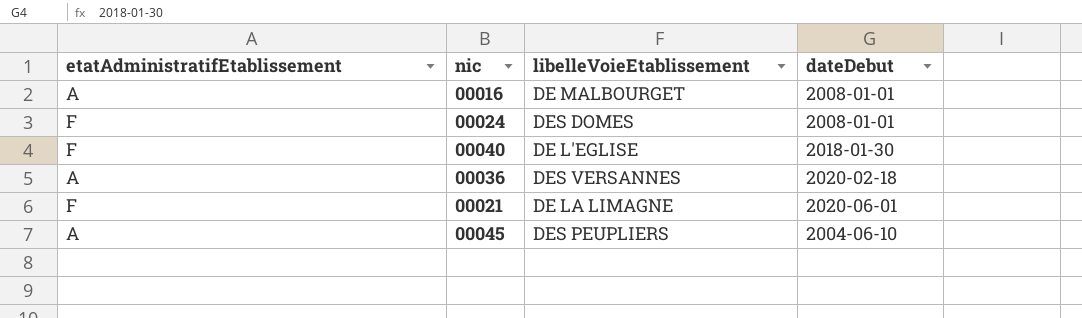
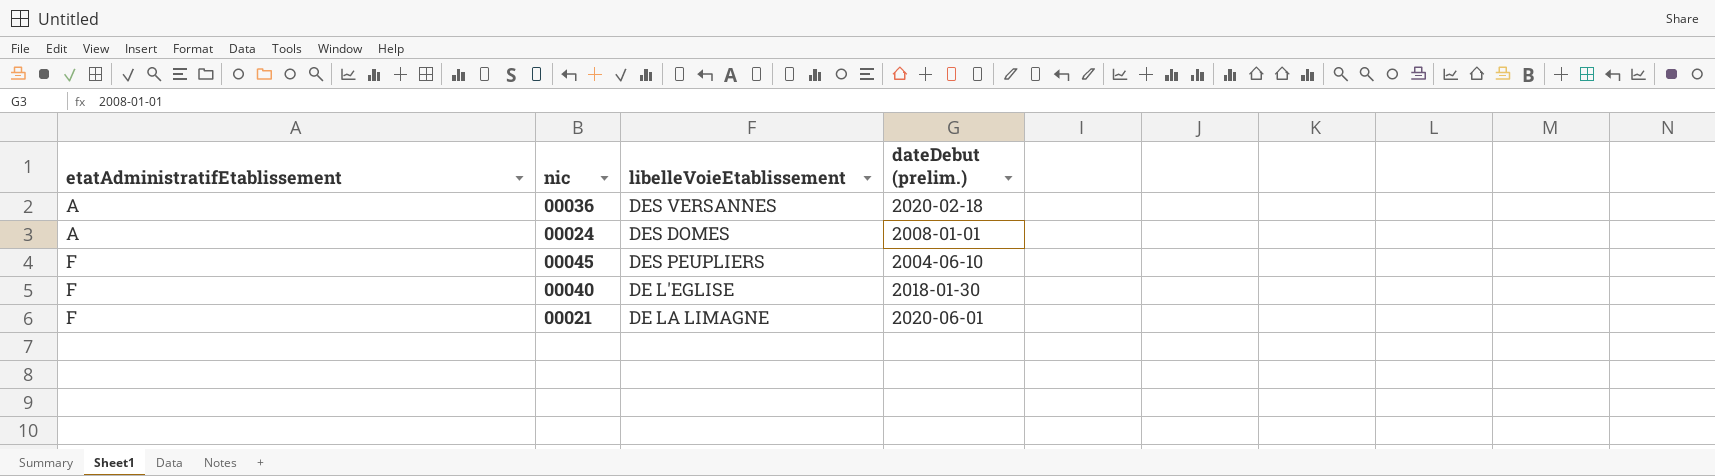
row order: none -> etatAdministratifEtablissement ascending
column name: dateDebut -> dateDebut (prelim.)
row 00016: A | DE MALBOURGET | 2008-01-01 -> none
00024 | etatAdministratifEtablissement: F -> A
00045 | etatAdministratifEtablissement: A -> F

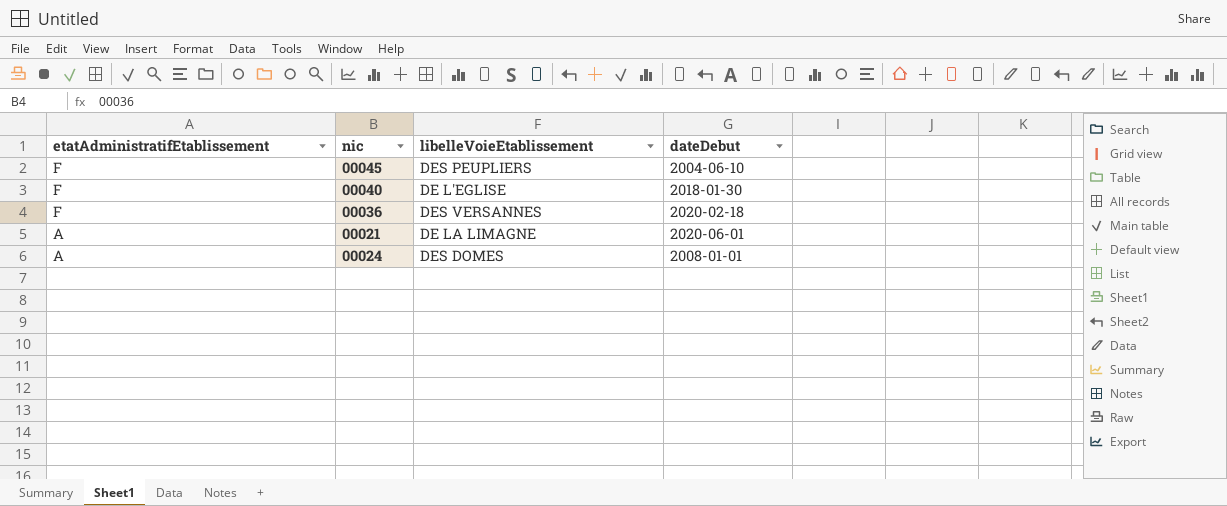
row order: etatAdministratifEtablissement ascending -> etatAdministratifEtablissement descending
column name: dateDebut (prelim.) -> dateDebut
00036 | etatAdministratifEtablissement: A -> F
00021 | etatAdministratifEtablissement: F -> A

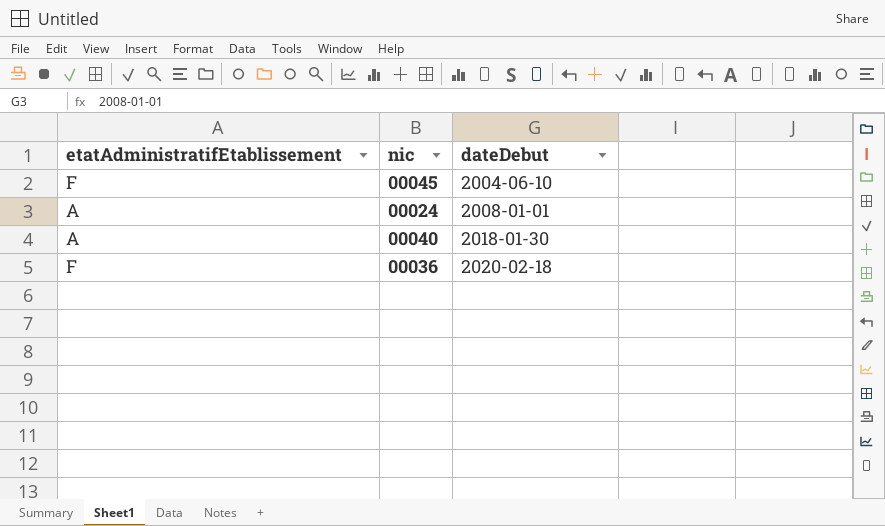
row order: etatAdministratifEtablissement descending -> dateDebut ascending
column libelleVoieEtablissement | position: 3 -> none
row 00021: A | DE LA LIMAGNE | 2020-06-01 -> none
00040 | etatAdministratifEtablissement: F -> A

